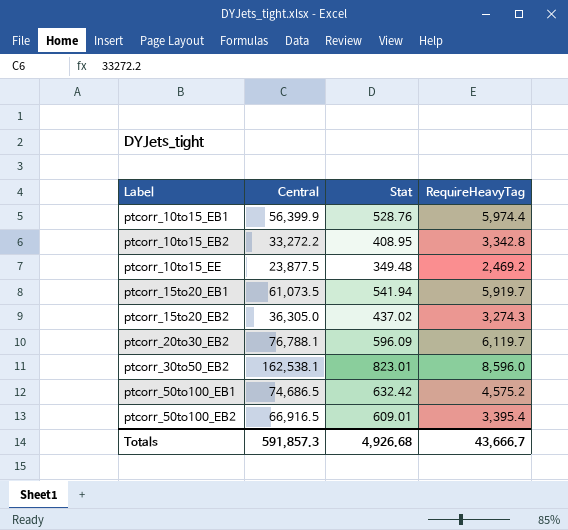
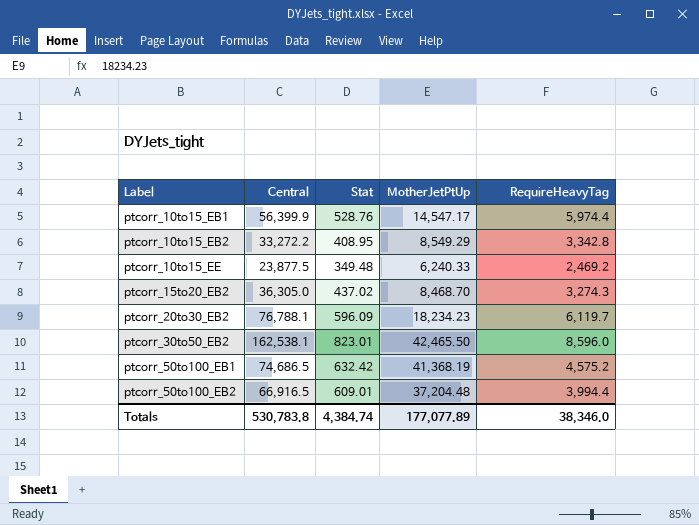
column MotherJetPtUp | position: none -> 4
row ptcorr_15to20_EB1: 61,073.5 | 541.94 | 5,919.7 -> none
ptcorr_50to100_EB2 | RequireHeavyTag: 3,395.4 -> 3,994.4
Totals | Central: 591,857.3 -> 530,783.8
Totals | Stat: 4,926.68 -> 4,384.74
Totals | RequireHeavyTag: 43,666.7 -> 38,346.0

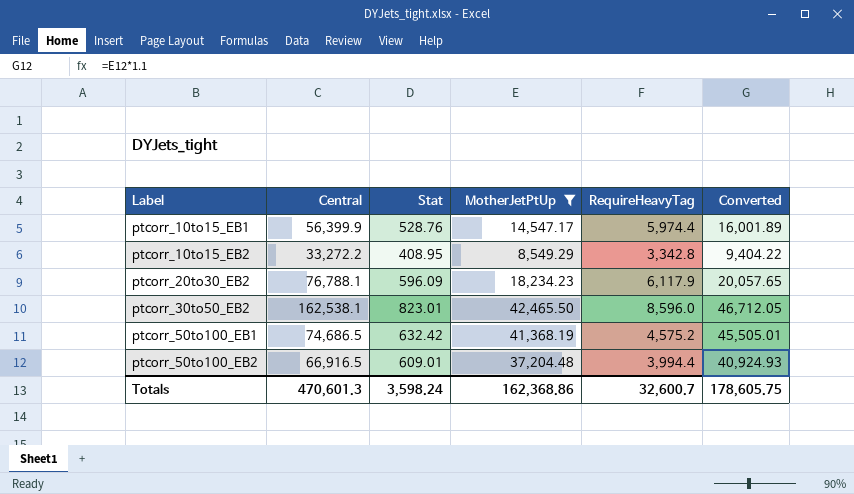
filter: none -> MotherJetPtUp >= 8,549.29
column Converted | formula: none -> [MotherJetPtUp] * 1.1
ptcorr_20to30_EB2 | RequireHeavyTag: 6,119.7 -> 6,117.9
Totals | Central: 530,783.8 -> 470,601.3
Totals | Stat: 4,384.74 -> 3,598.24
Totals | MotherJetPtUp: 177,077.89 -> 162,368.86
Totals | RequireHeavyTag: 38,346.0 -> 32,600.7

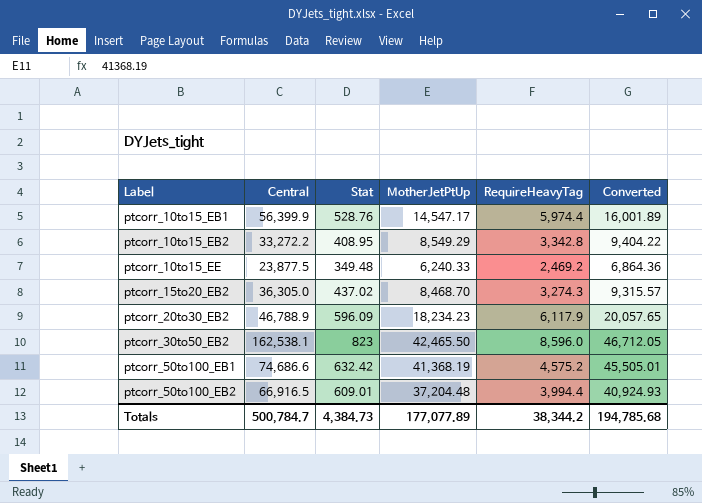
filter: MotherJetPtUp >= 8,549.29 -> none
ptcorr_20to30_EB2 | Central: 76,788.1 -> 46,788.9
ptcorr_30to50_EB2 | Stat: 823.01 -> 823
ptcorr_50to100_EB1 | Central: 74,686.5 -> 74,686.6
Totals | Central: 470,601.3 -> 500,784.7
Totals | Stat: 3,598.24 -> 4,384.73
Totals | MotherJetPtUp: 162,368.86 -> 177,077.89
Totals | RequireHeavyTag: 32,600.7 -> 38,344.2
Totals | Converted: 178,605.75 -> 194,785.68

